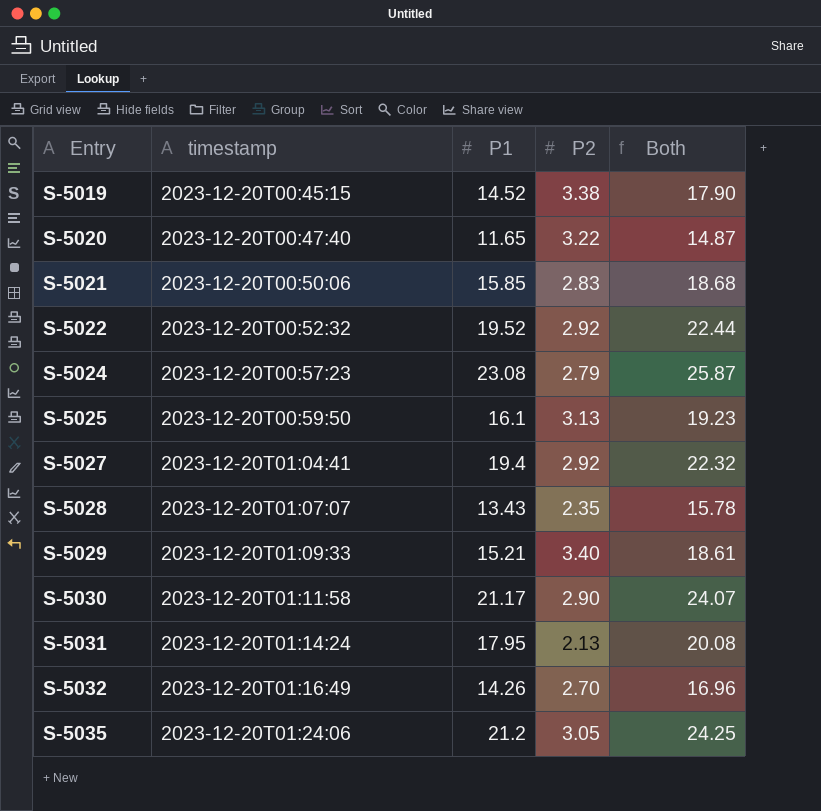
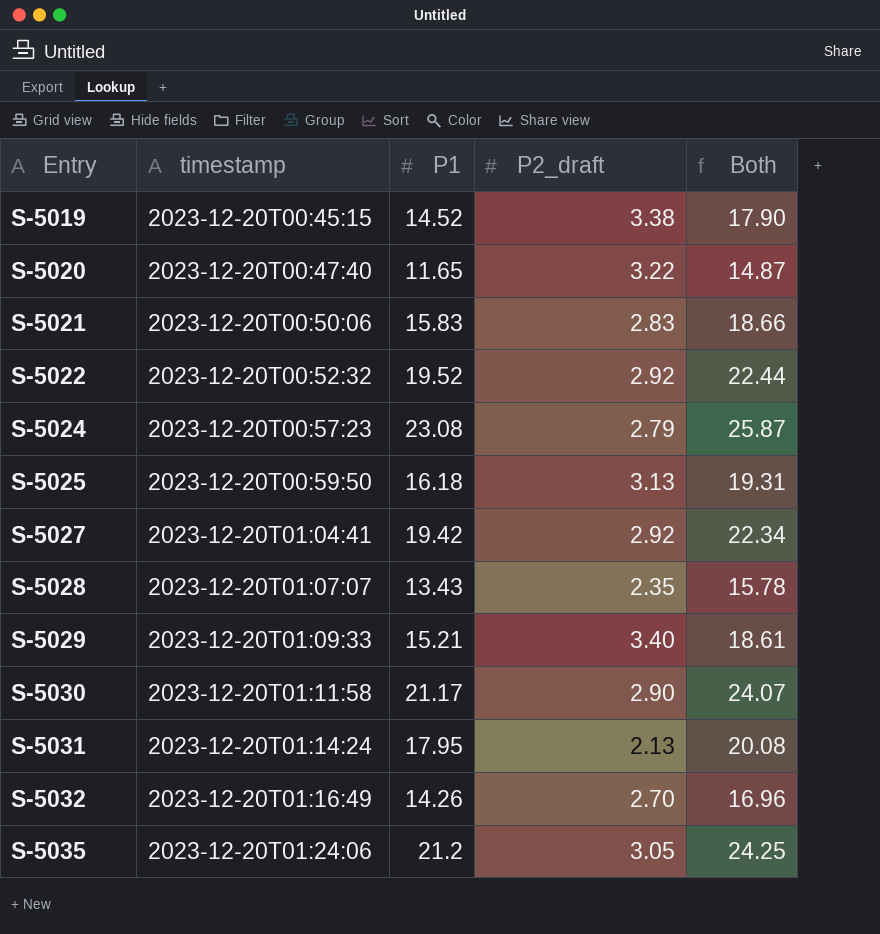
column name: P2 -> P2_draft
S-5021 | P1: 15.85 -> 15.83
S-5021 | Both: 18.68 -> 18.66
S-5025 | P1: 16.1 -> 16.18
S-5025 | Both: 19.23 -> 19.31
S-5027 | P1: 19.4 -> 19.42
S-5027 | Both: 22.32 -> 22.34

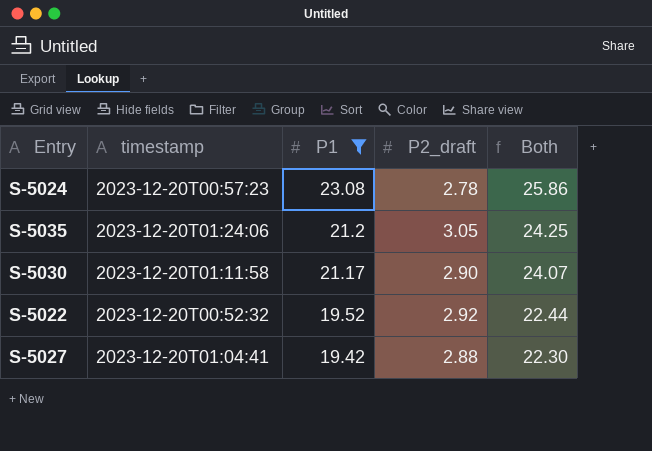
filter: none -> P1 >= 19.42
row order: Entry ascending -> P1 descending
S-5024 | P2_draft: 2.79 -> 2.78
S-5024 | Both: 25.87 -> 25.86
S-5027 | P2_draft: 2.92 -> 2.88
S-5027 | Both: 22.34 -> 22.30

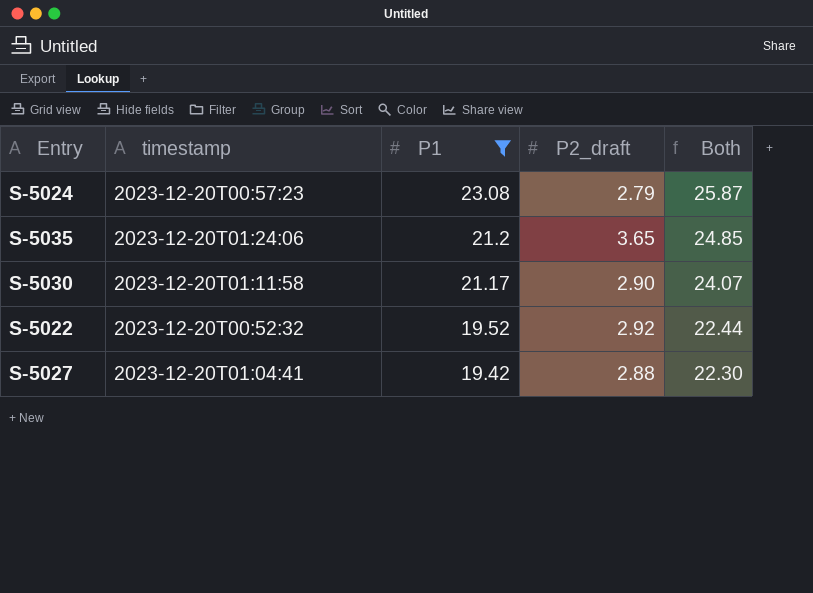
S-5024 | P2_draft: 2.78 -> 2.79
S-5024 | Both: 25.86 -> 25.87
S-5035 | P2_draft: 3.05 -> 3.65
S-5035 | Both: 24.25 -> 24.85

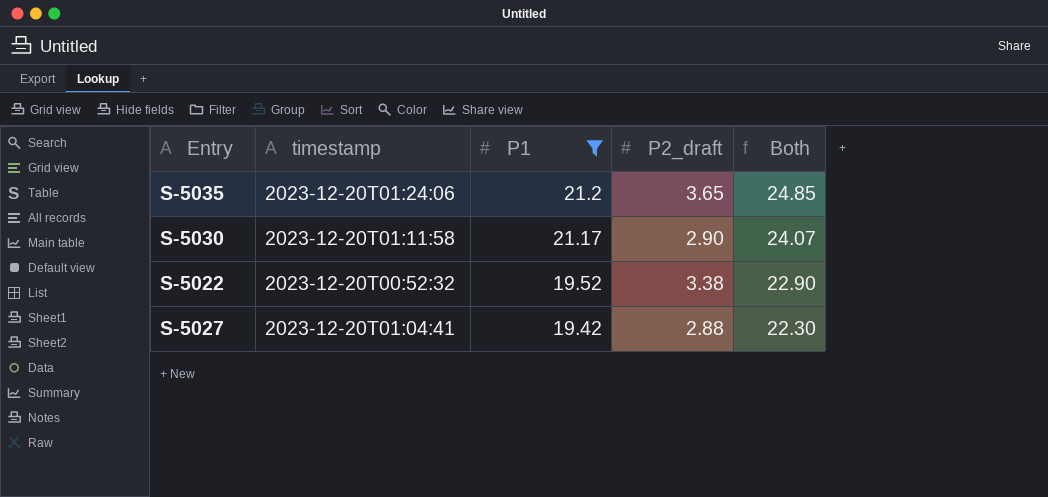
row S-5024: 2023-12-20T00:57:23 | 23.08 | 2.79 | 25.87 -> none
S-5022 | P2_draft: 2.92 -> 3.38
S-5022 | Both: 22.44 -> 22.90

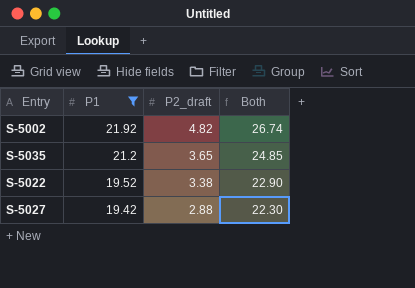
column timestamp | position: 2 -> none
row S-5030: 2023-12-20T01:11:58 | 21.17 | 2.90 | 24.07 -> none
row S-5002: none -> 21.92 | 4.82 | 26.74

